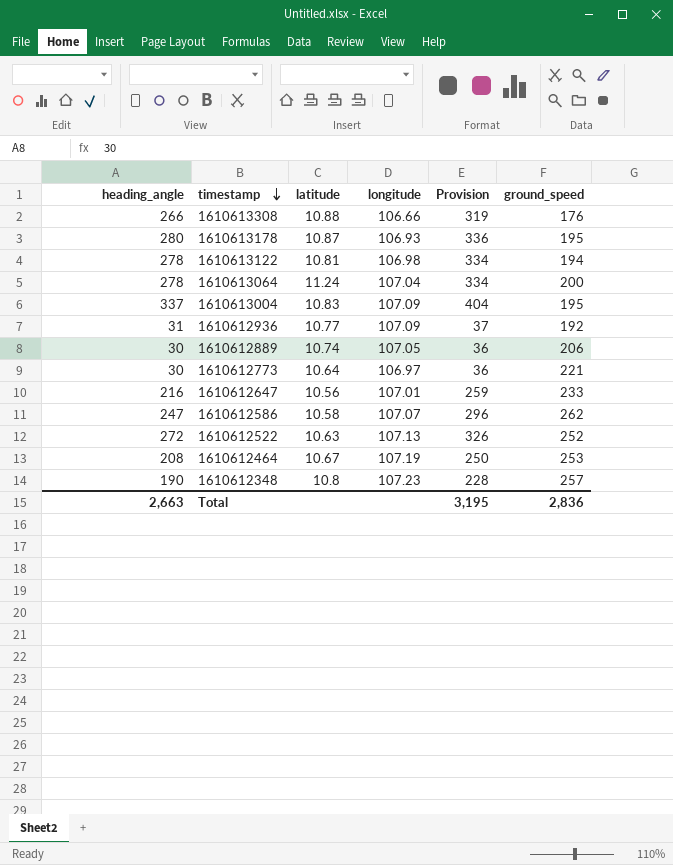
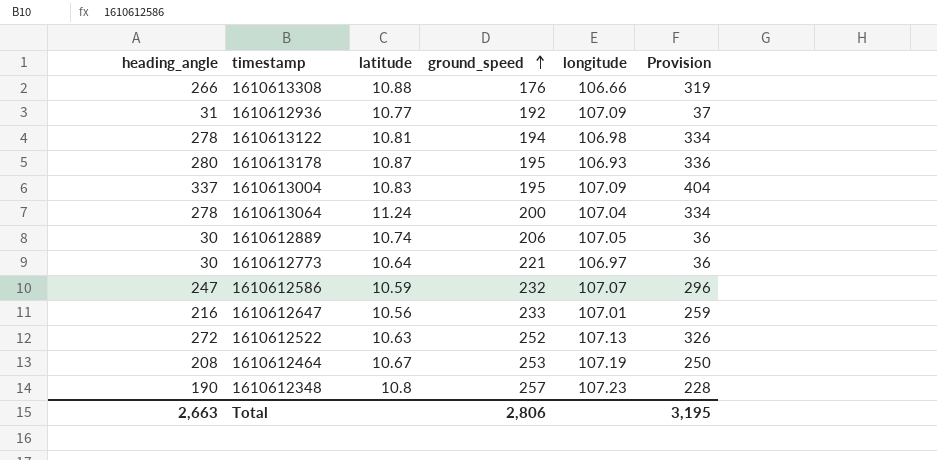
row order: timestamp descending -> ground_speed ascending
column ground_speed | position: 6 -> 4
1610612586 | latitude: 10.58 -> 10.59
1610612586 | ground_speed: 262 -> 232
Total | ground_speed: 2,836 -> 2,806

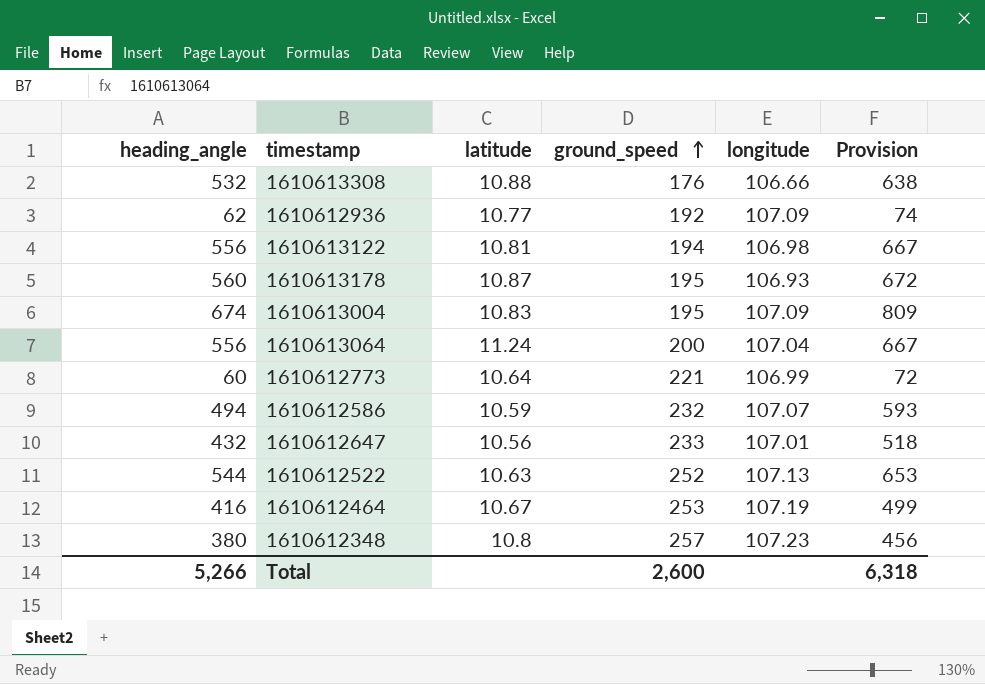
row 1610612889: 30 | 10.74 | 206 | 107.05 | 36 -> none
1610613308 | heading_angle: 266 -> 532
1610613308 | Provision: 319 -> 638
1610612936 | heading_angle: 31 -> 62
1610612936 | Provision: 37 -> 74
1610613122 | heading_angle: 278 -> 556
1610613122 | Provision: 334 -> 667
1610613178 | heading_angle: 280 -> 560
1610613178 | Provision: 336 -> 672
1610613004 | heading_angle: 337 -> 674
1610613004 | Provision: 404 -> 809
1610613064 | heading_angle: 278 -> 556
1610613064 | Provision: 334 -> 667
1610612773 | heading_angle: 30 -> 60
1610612773 | longitude: 106.97 -> 106.99
1610612773 | Provision: 36 -> 72
1610612586 | heading_angle: 247 -> 494
1610612586 | Provision: 296 -> 593
1610612647 | heading_angle: 216 -> 432
1610612647 | Provision: 259 -> 518
1610612522 | heading_angle: 272 -> 544
1610612522 | Provision: 326 -> 653
1610612464 | heading_angle: 208 -> 416
1610612464 | Provision: 250 -> 499
1610612348 | heading_angle: 190 -> 380
1610612348 | Provision: 228 -> 456
Total | heading_angle: 2,663 -> 5,266
Total | ground_speed: 2,806 -> 2,600
Total | Provision: 3,195 -> 6,318

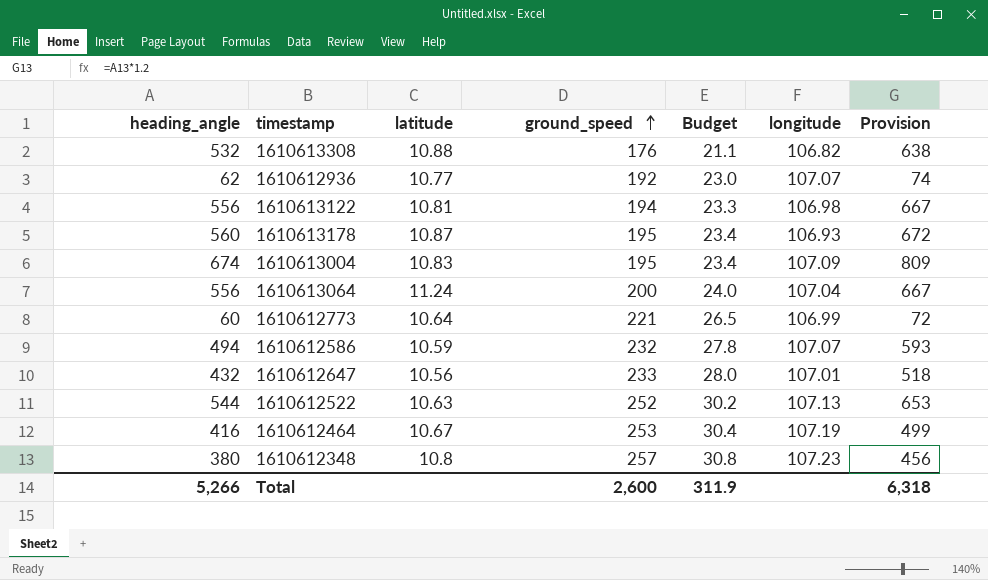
column Budget | formula: none -> [ground_speed] * 0.12
1610613308 | longitude: 106.66 -> 106.82
1610612936 | longitude: 107.09 -> 107.07

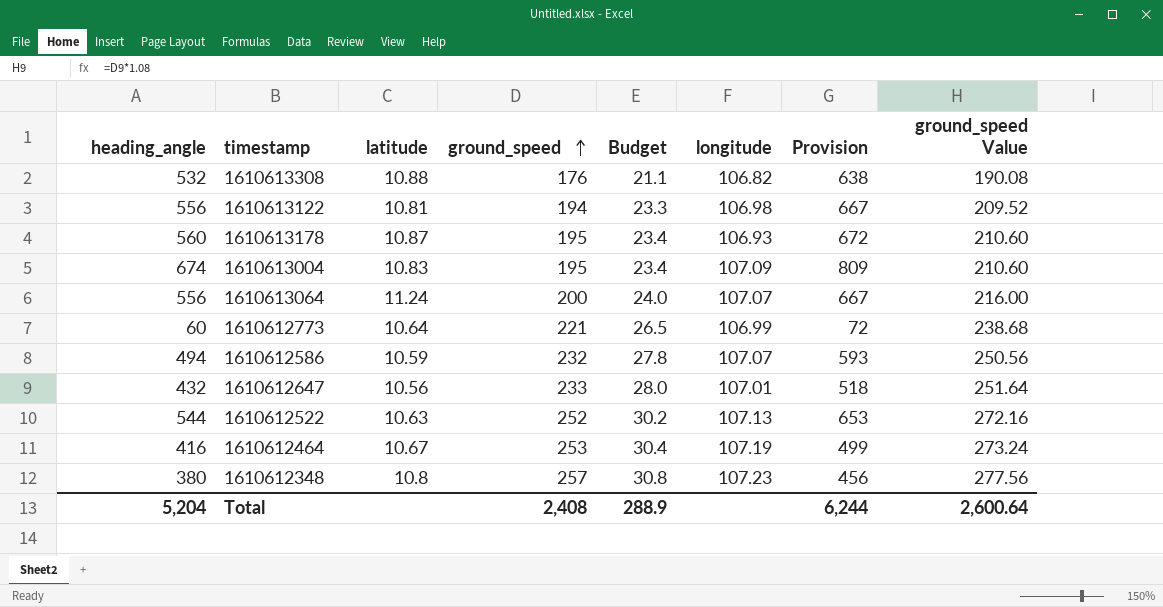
column ground_speed Value | formula: none -> [ground_speed] * 1.08
row 1610612936: 62 | 10.77 | 192 | 23.0 | 107.07 | 74 -> none
1610613064 | longitude: 107.04 -> 107.07
Total | heading_angle: 5,266 -> 5,204
Total | ground_speed: 2,600 -> 2,408
Total | Budget: 311.9 -> 288.9
Total | Provision: 6,318 -> 6,244

